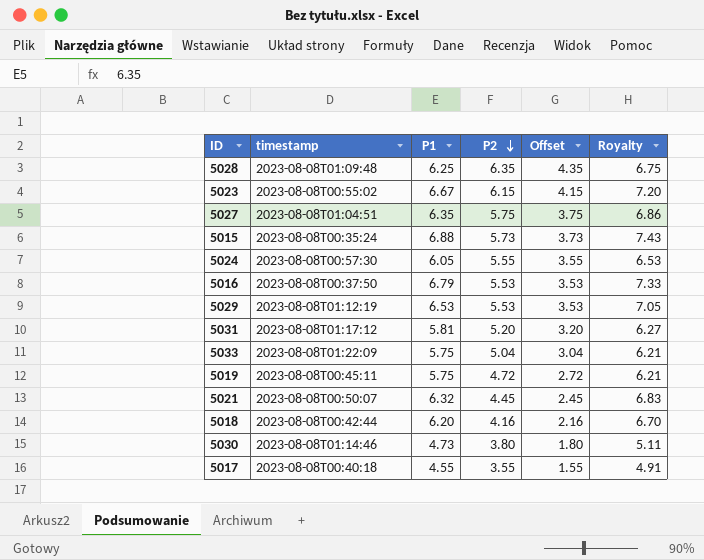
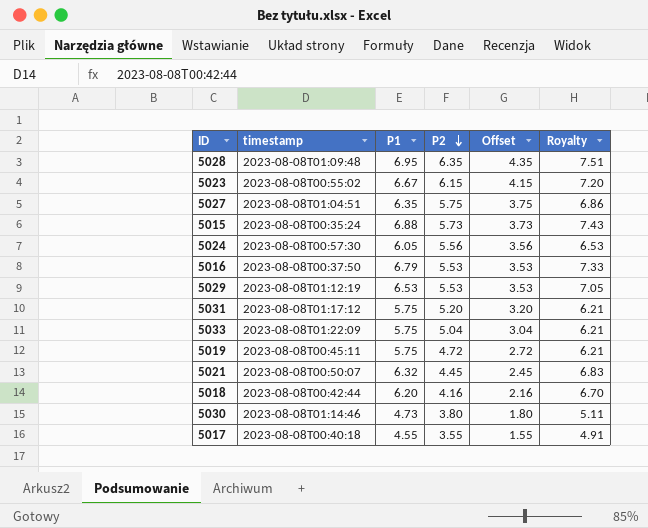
5028 | P1: 6.25 -> 6.95
5028 | Royalty: 6.75 -> 7.51
5024 | P2: 5.55 -> 5.56
5024 | Offset: 3.55 -> 3.56
5031 | P1: 5.81 -> 5.75
5031 | Royalty: 6.27 -> 6.21

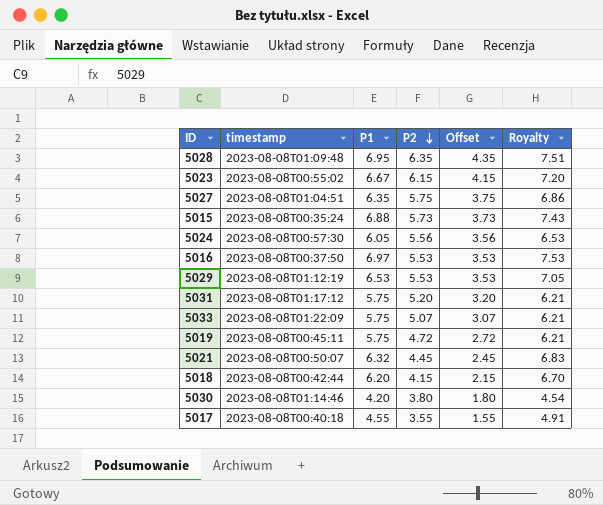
5016 | P1: 6.79 -> 6.97
5016 | Royalty: 7.33 -> 7.53
5033 | P2: 5.04 -> 5.07
5033 | Offset: 3.04 -> 3.07
5018 | P2: 4.16 -> 4.15
5018 | Offset: 2.16 -> 2.15
5030 | P1: 4.73 -> 4.20
5030 | Royalty: 5.11 -> 4.54

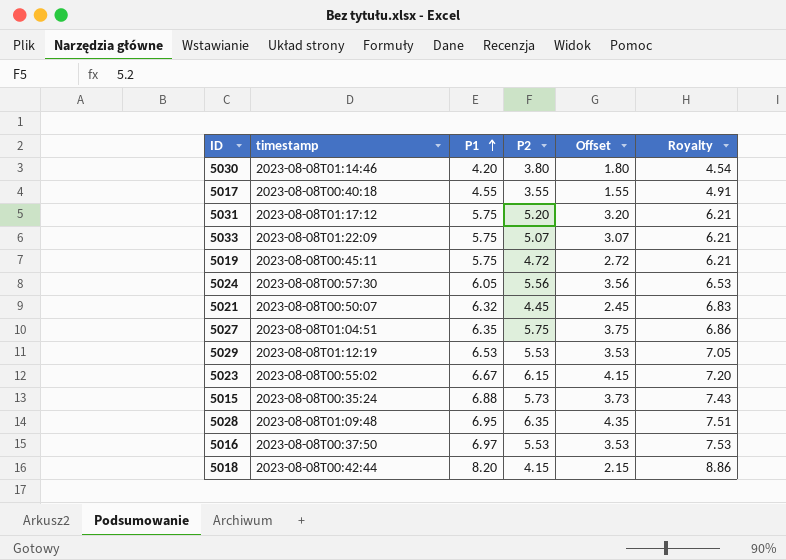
row order: P2 descending -> P1 ascending
5018 | P1: 6.20 -> 8.20
5018 | Royalty: 6.70 -> 8.86

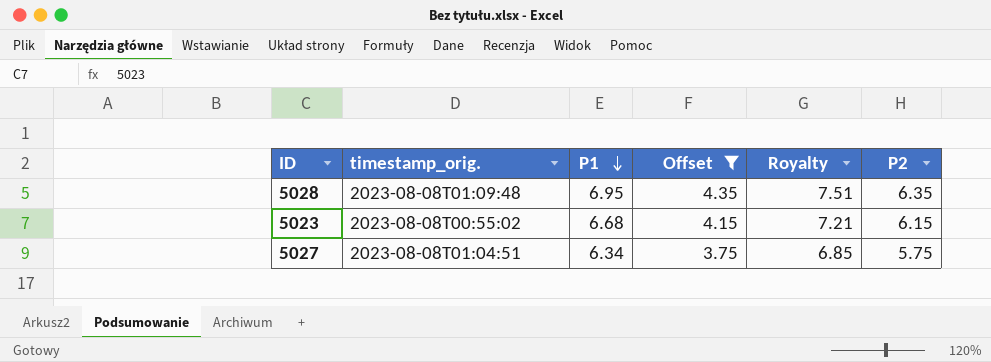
filter: none -> Offset >= 3.75
row order: P1 ascending -> P1 descending
column name: timestamp -> timestamp_orig.
column P2 | position: 4 -> 6
5023 | P1: 6.67 -> 6.68
5023 | Royalty: 7.20 -> 7.21
5027 | P1: 6.35 -> 6.34
5027 | Royalty: 6.86 -> 6.85

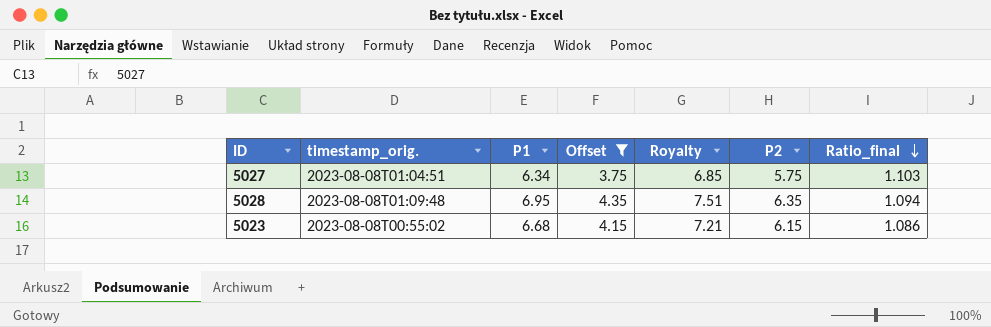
row order: P1 descending -> Ratio_final descending
column Ratio_final | formula: none -> [P1] / [P2]

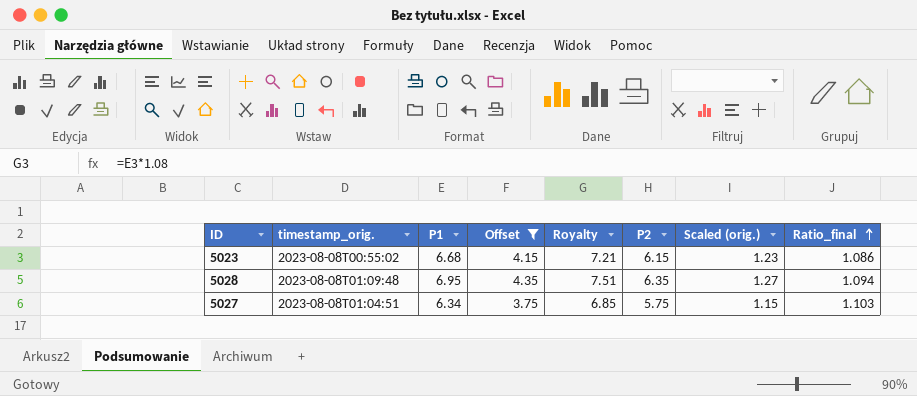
row order: Ratio_final descending -> Ratio_final ascending
column Scaled (orig.) | formula: none -> [P2] * 0.2

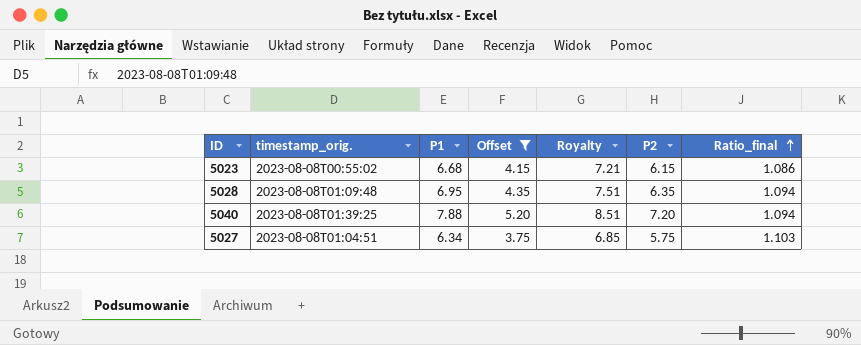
column Scaled (orig.) | formula: [P2] * 0.2 -> none
row 5040: none -> 2023-08-08T01:39:25 | 7.88 | 5.20 | 8.51 | 7.20 | 1.094

